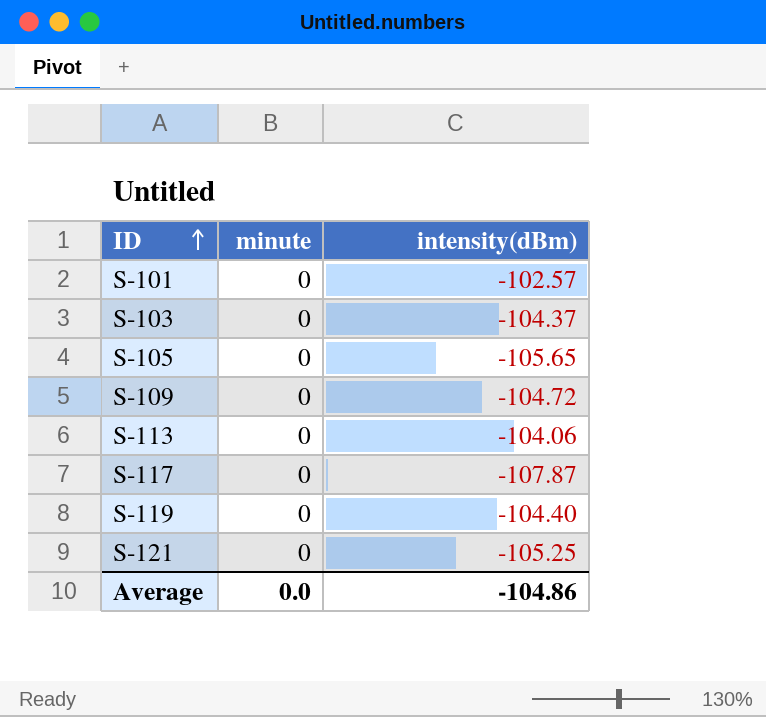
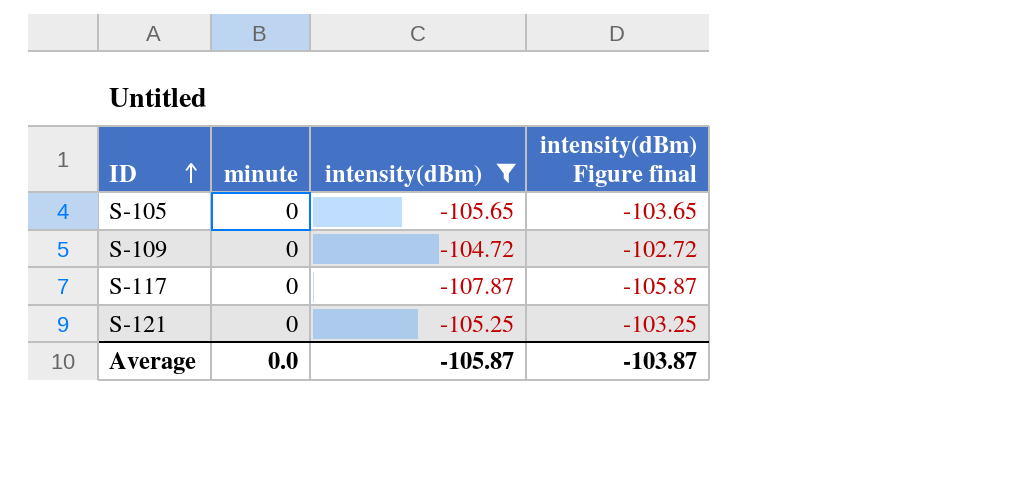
filter: none -> intensity(dBm) <= -104.72
column intensity(dBm) Figure final | formula: none -> [intensity(dBm)] + 2
Average | intensity(dBm): -104.86 -> -105.87

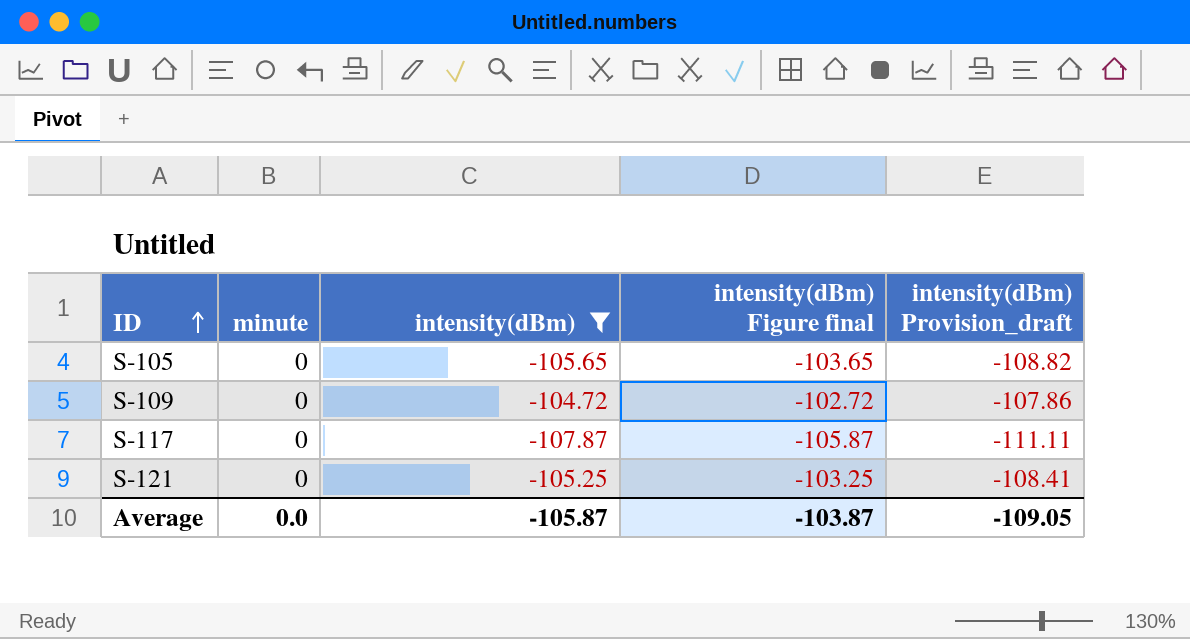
column intensity(dBm) Provision_draft | formula: none -> [intensity(dBm)] * 1.03

